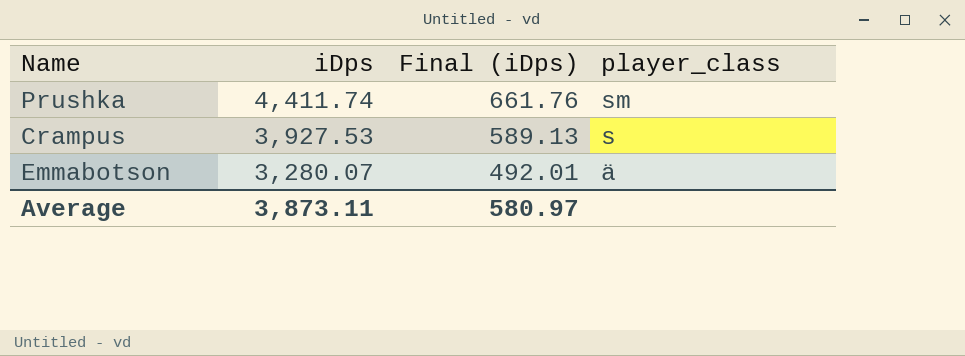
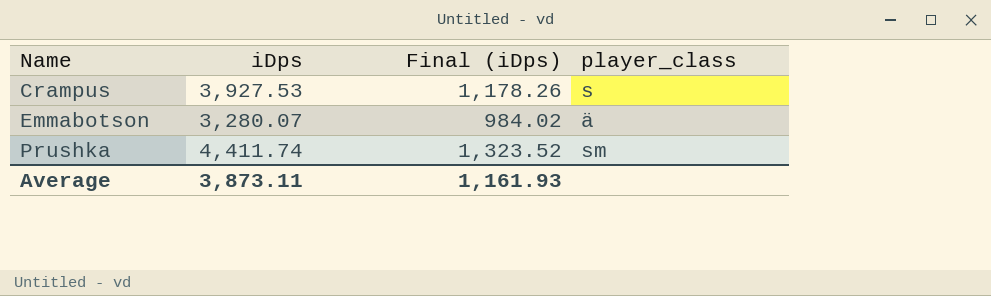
row order: iDps descending -> Name ascending
column Final (iDps) | formula: [iDps] * 0.15 -> [iDps] * 0.3
Average | Final (iDps): 580.97 -> 1,161.93

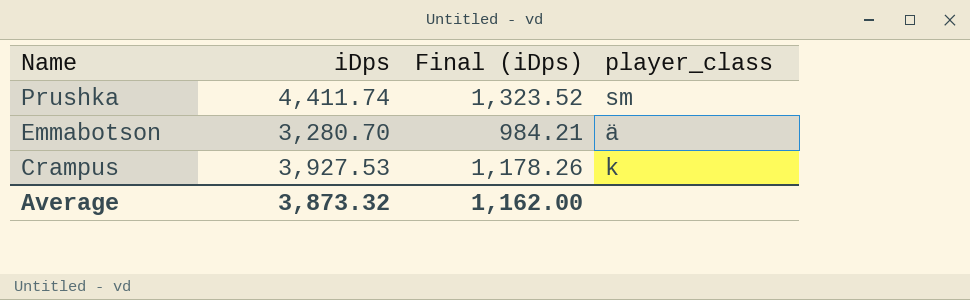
row order: Name ascending -> Name descending
Emmabotson | iDps: 3,280.07 -> 3,280.70
Emmabotson | Final (iDps): 984.02 -> 984.21
Crampus | player_class: s -> k
Average | iDps: 3,873.11 -> 3,873.32
Average | Final (iDps): 1,161.93 -> 1,162.00

